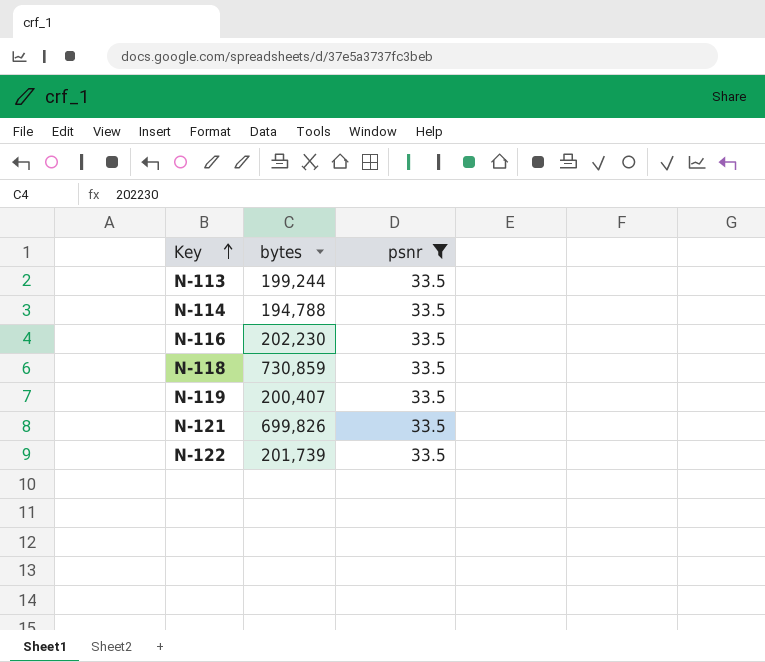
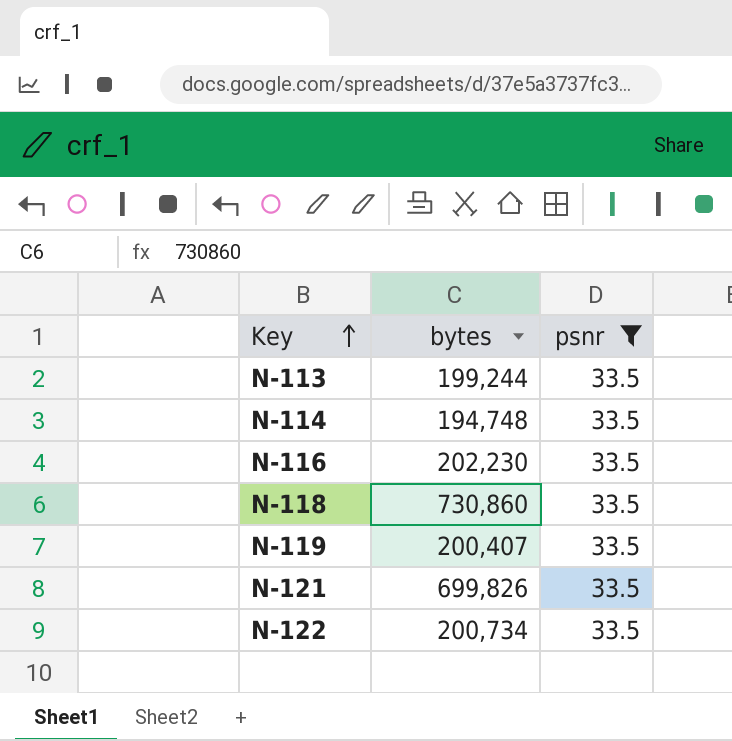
N-114 | bytes: 194,788 -> 194,748
N-118 | bytes: 730,859 -> 730,860
N-122 | bytes: 201,739 -> 200,734

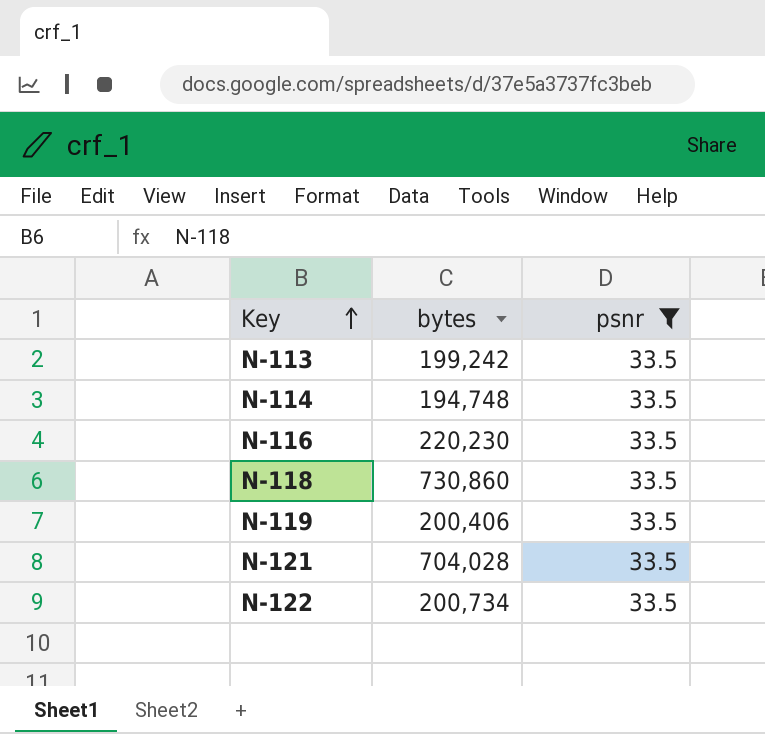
N-113 | bytes: 199,244 -> 199,242
N-116 | bytes: 202,230 -> 220,230
N-119 | bytes: 200,407 -> 200,406
N-121 | bytes: 699,826 -> 704,028

